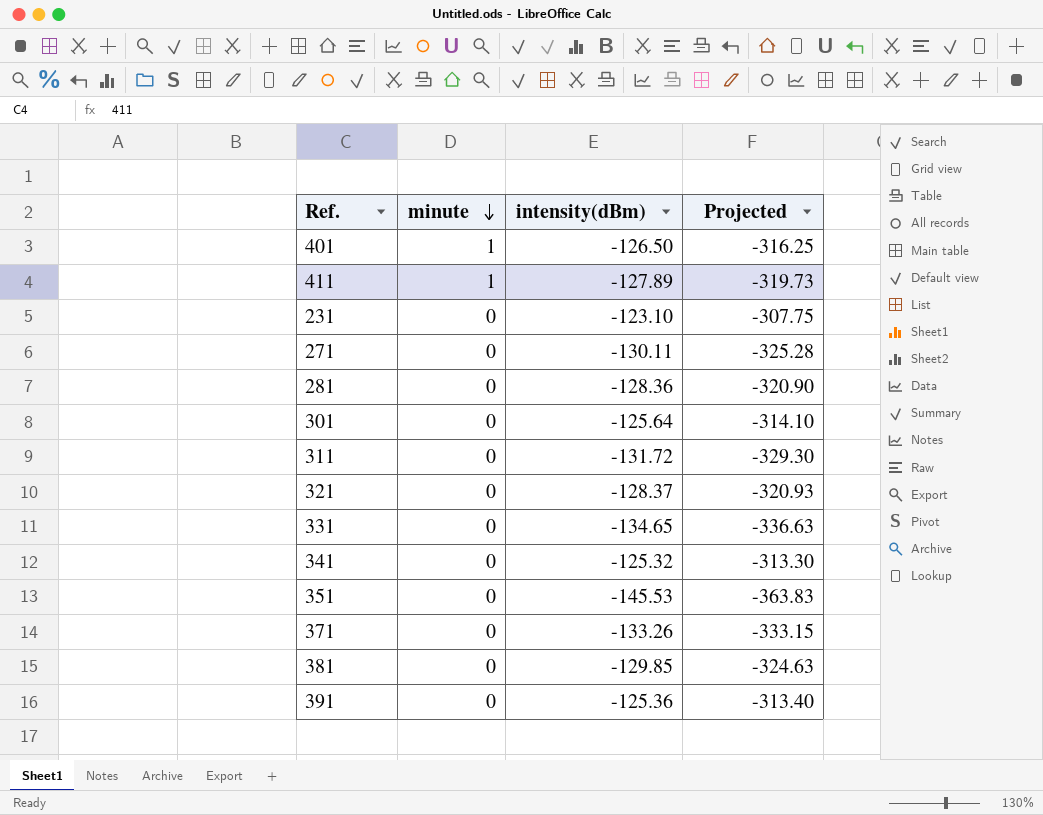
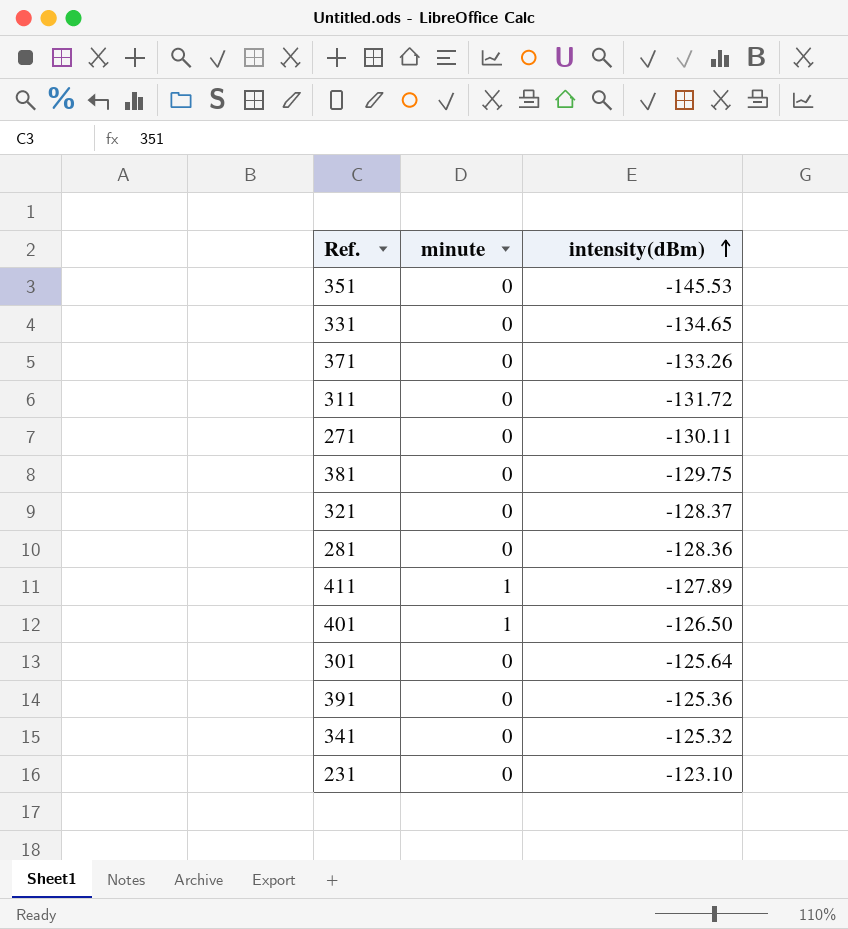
row order: minute descending -> intensity(dBm) ascending
column Projected | formula: [intensity(dBm)] * 2.5 -> none
381 | intensity(dBm): -129.85 -> -129.75

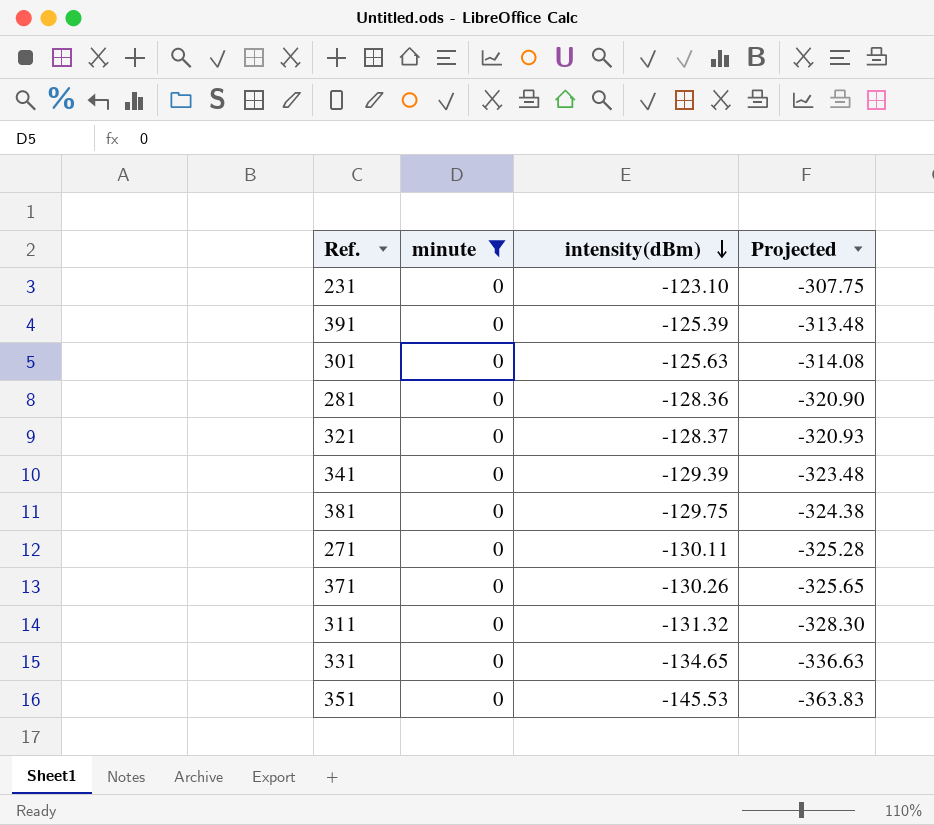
filter: none -> minute = 0
row order: intensity(dBm) ascending -> intensity(dBm) descending
column Projected | formula: none -> [intensity(dBm)] * 2.5
391 | intensity(dBm): -125.36 -> -125.39
301 | intensity(dBm): -125.64 -> -125.63
341 | intensity(dBm): -125.32 -> -129.39
371 | intensity(dBm): -133.26 -> -130.26
311 | intensity(dBm): -131.72 -> -131.32

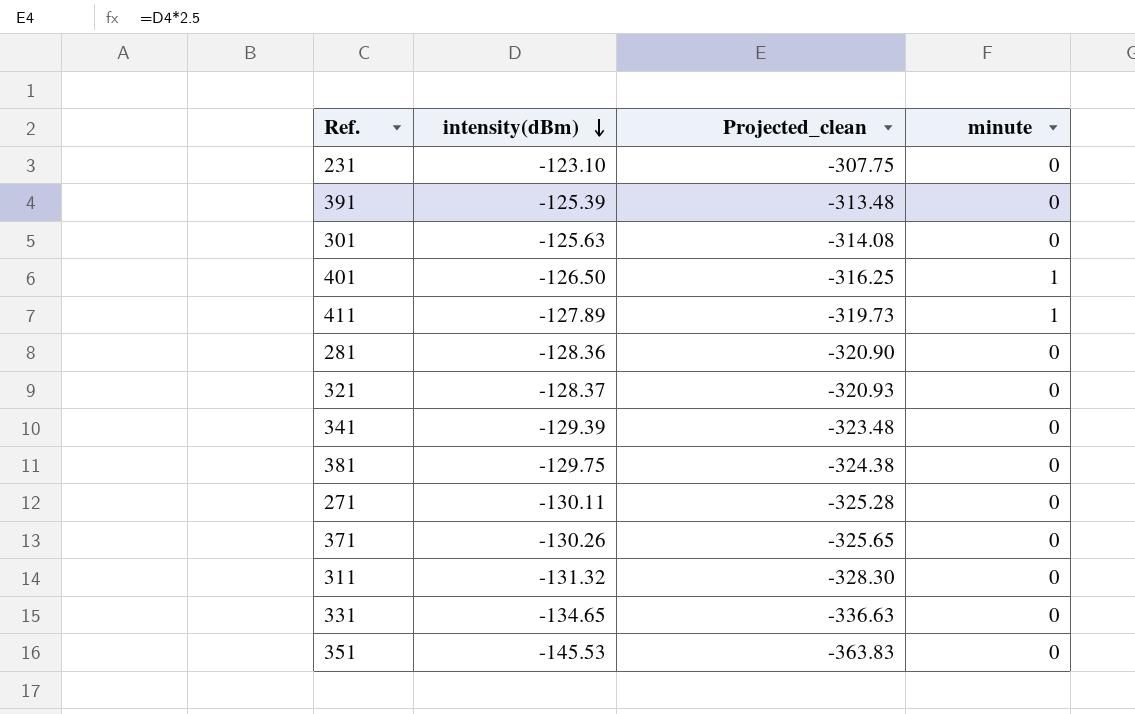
filter: minute = 0 -> none
column name: Projected -> Projected_clean
column minute | position: 2 -> 4

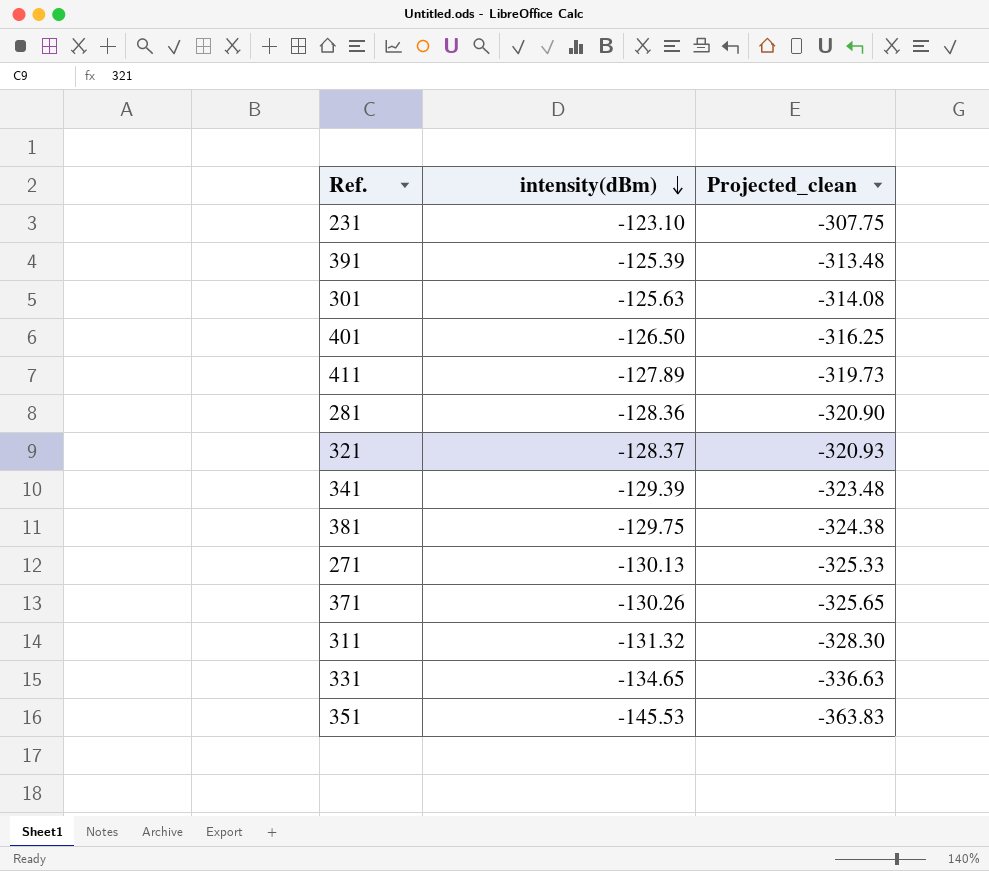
column minute | position: 4 -> none
271 | intensity(dBm): -130.11 -> -130.13
271 | Projected_clean: -325.28 -> -325.33

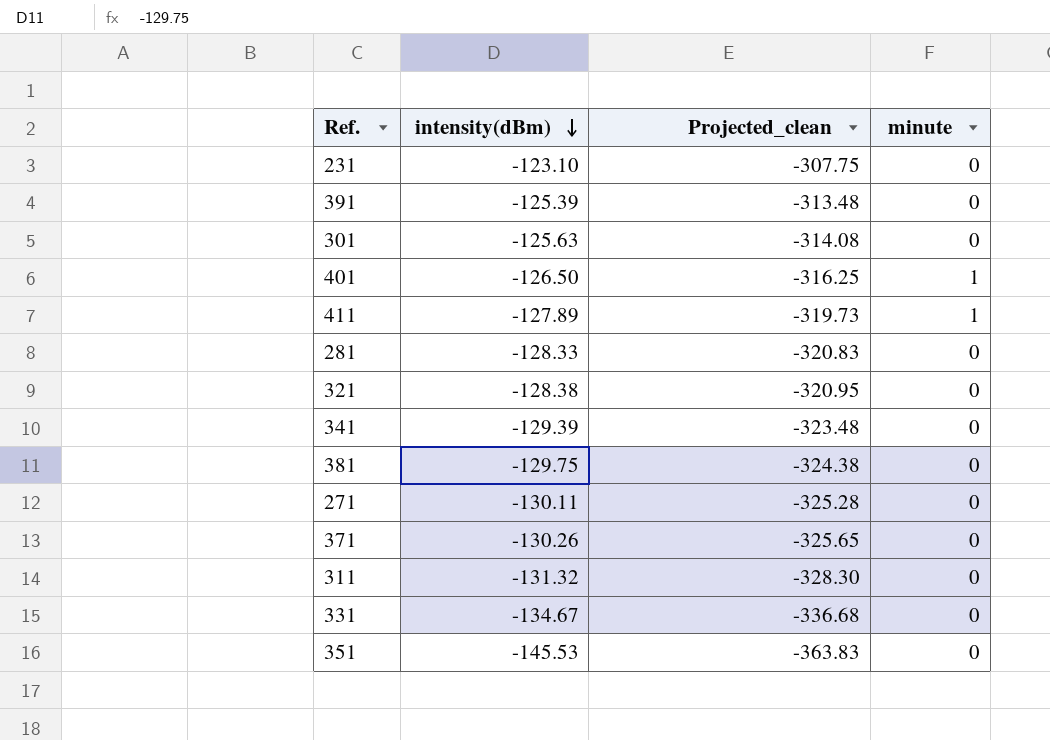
column minute | position: none -> 4
281 | intensity(dBm): -128.36 -> -128.33
281 | Projected_clean: -320.90 -> -320.83
321 | intensity(dBm): -128.37 -> -128.38
321 | Projected_clean: -320.93 -> -320.95
271 | intensity(dBm): -130.13 -> -130.11
271 | Projected_clean: -325.33 -> -325.28
331 | intensity(dBm): -134.65 -> -134.67
331 | Projected_clean: -336.63 -> -336.68

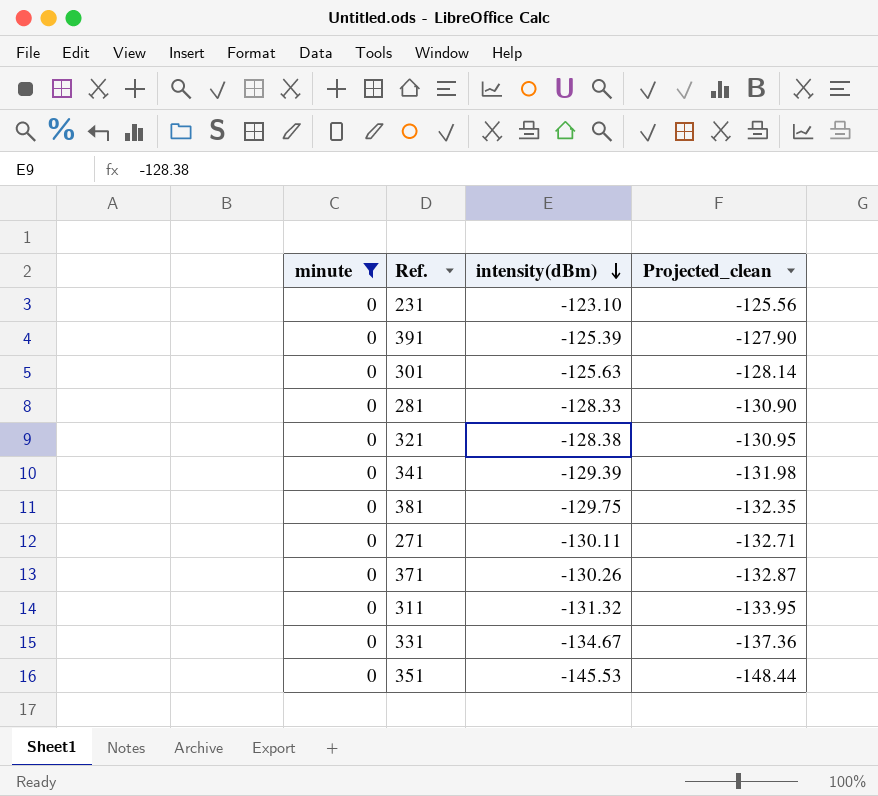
filter: none -> minute = 0
column minute | position: 4 -> 1
column Projected_clean | formula: [intensity(dBm)] * 2.5 -> [intensity(dBm)] * 1.02

